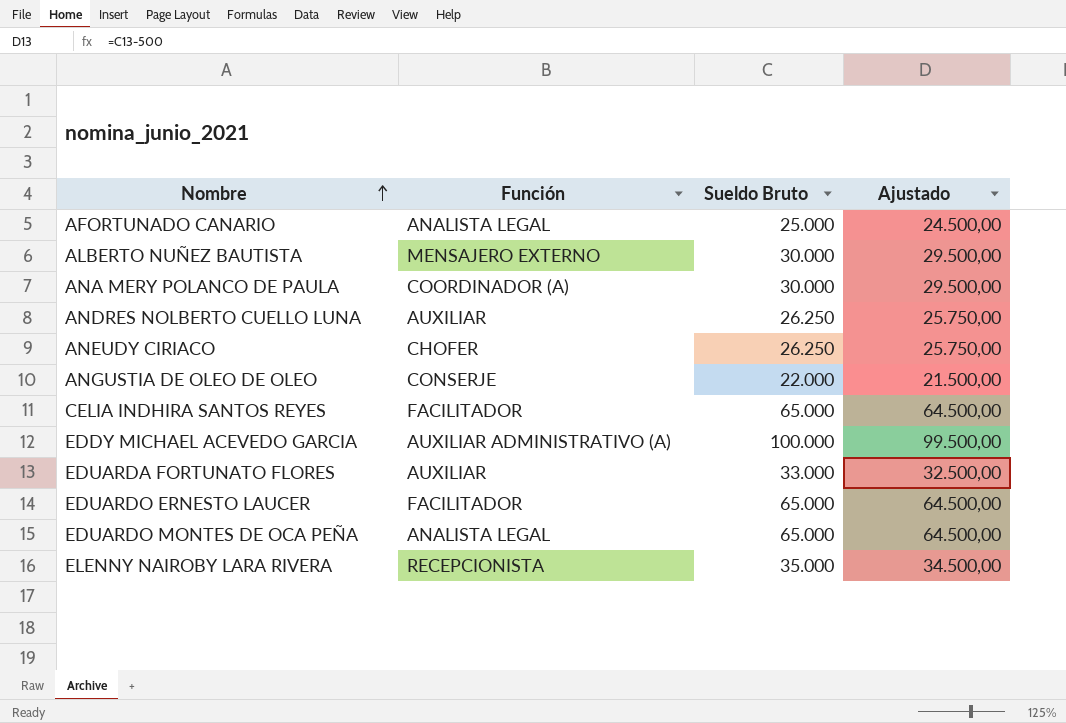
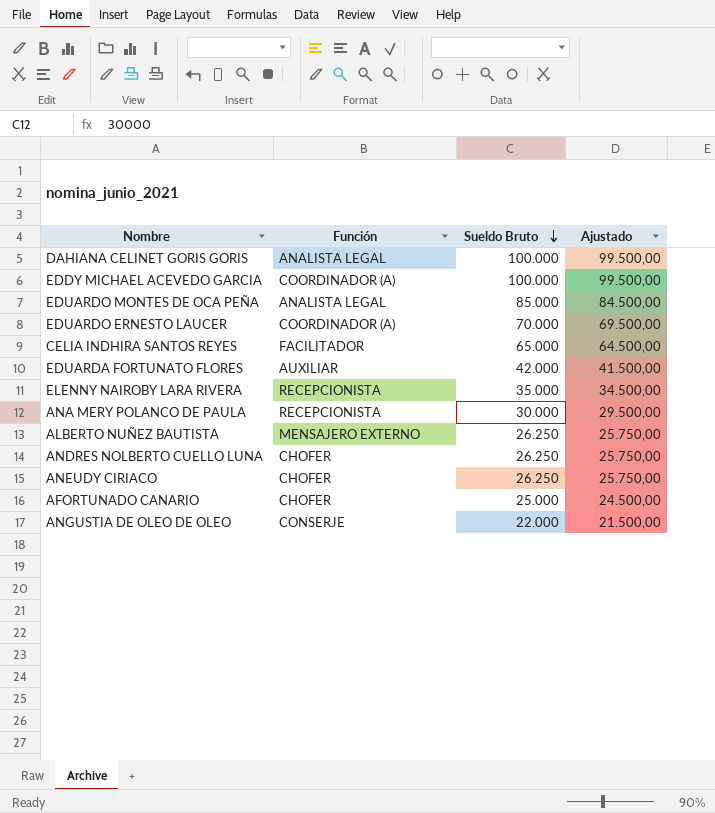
row order: Nombre ascending -> Sueldo Bruto descending
row DAHIANA CELINET GORIS GORIS: none -> ANALISTA LEGAL | 100.000 | 99.500,00
EDDY MICHAEL ACEVEDO GARCIA | Función: AUXILIAR ADMINISTRATIVO (A) -> COORDINADOR (A)
EDUARDO MONTES DE OCA PEÑA | Sueldo Bruto: 65.000 -> 85.000
EDUARDO MONTES DE OCA PEÑA | Ajustado: 64.500,00 -> 84.500,00
EDUARDO ERNESTO LAUCER | Función: FACILITADOR -> COORDINADOR (A)
EDUARDO ERNESTO LAUCER | Sueldo Bruto: 65.000 -> 70.000
EDUARDO ERNESTO LAUCER | Ajustado: 64.500,00 -> 69.500,00
EDUARDA FORTUNATO FLORES | Sueldo Bruto: 33.000 -> 42.000
EDUARDA FORTUNATO FLORES | Ajustado: 32.500,00 -> 41.500,00
ANA MERY POLANCO DE PAULA | Función: COORDINADOR (A) -> RECEPCIONISTA
ALBERTO NUÑEZ BAUTISTA | Sueldo Bruto: 30.000 -> 26.250
ALBERTO NUÑEZ BAUTISTA | Ajustado: 29.500,00 -> 25.750,00
ANDRES NOLBERTO CUELLO LUNA | Función: AUXILIAR -> CHOFER
AFORTUNADO CANARIO | Función: ANALISTA LEGAL -> CHOFER

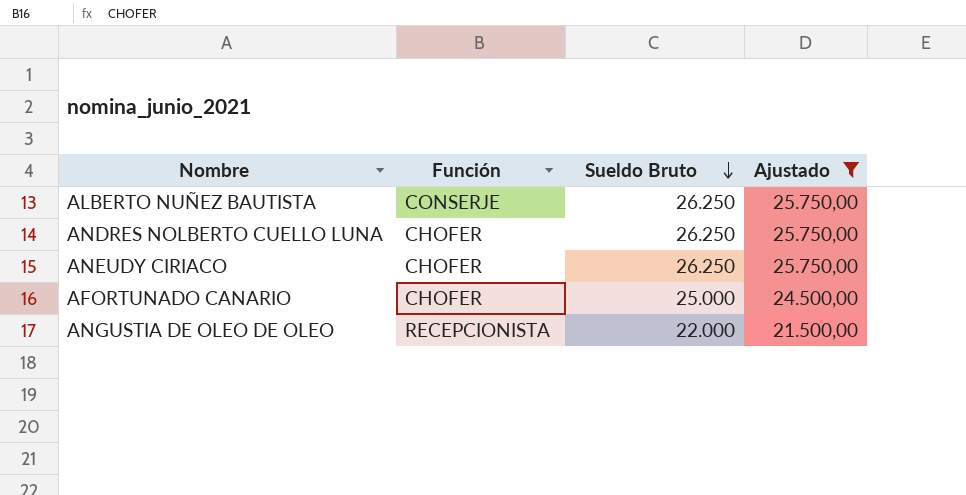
filter: none -> Ajustado <= 25.750,00
ALBERTO NUÑEZ BAUTISTA | Función: MENSAJERO EXTERNO -> CONSERJE
ANGUSTIA DE OLEO DE OLEO | Función: CONSERJE -> RECEPCIONISTA

